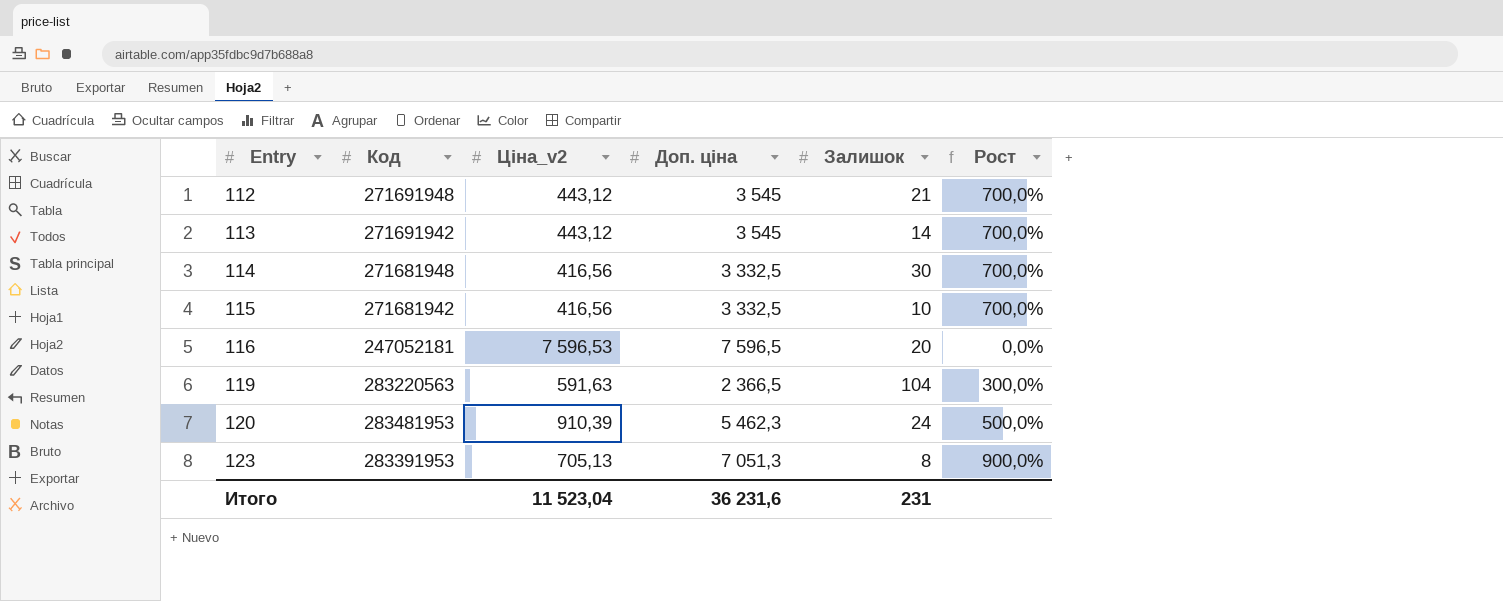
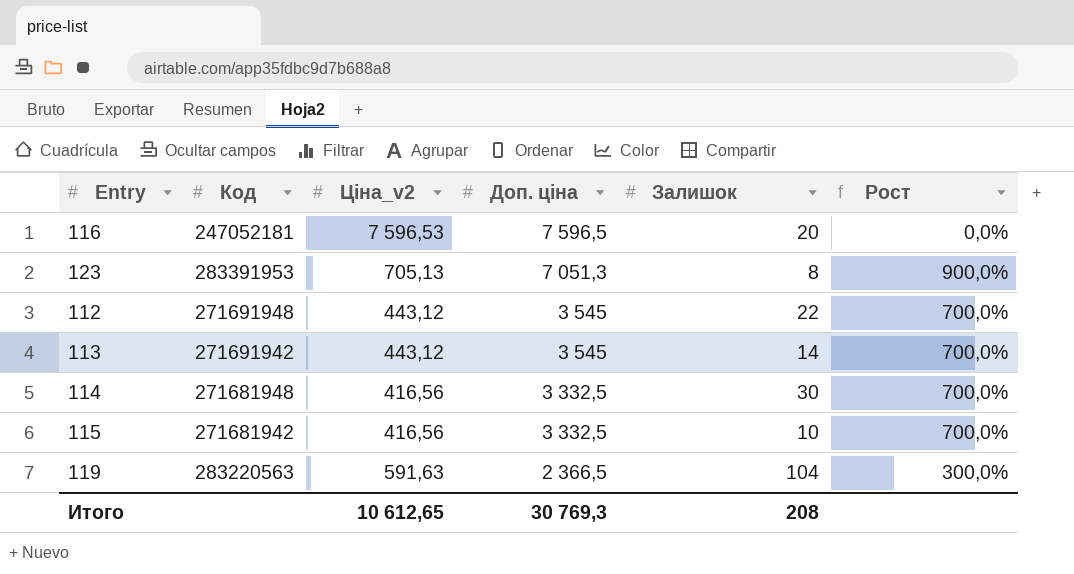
row order: Entry ascending -> Доп. ціна descending
row 120: 283481953 | 910,39 | 5 462,3 | 24 | 500,0% -> none
112 | Залишок: 21 -> 22
Итого | Ціна_v2: 11 523,04 -> 10 612,65
Итого | Доп. ціна: 36 231,6 -> 30 769,3
Итого | Залишок: 231 -> 208

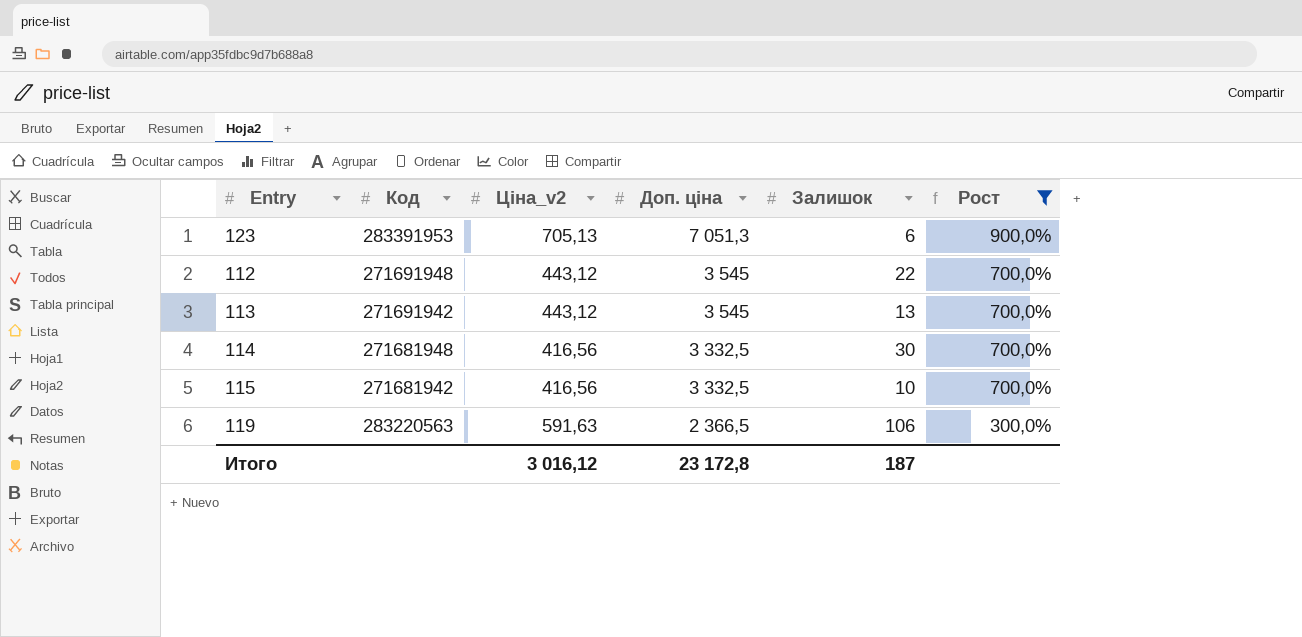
filter: none -> Рост != 0,0%
123 | Залишок: 8 -> 6
113 | Залишок: 14 -> 13
119 | Залишок: 104 -> 106
Итого | Ціна_v2: 10 612,65 -> 3 016,12
Итого | Доп. ціна: 30 769,3 -> 23 172,8
Итого | Залишок: 208 -> 187

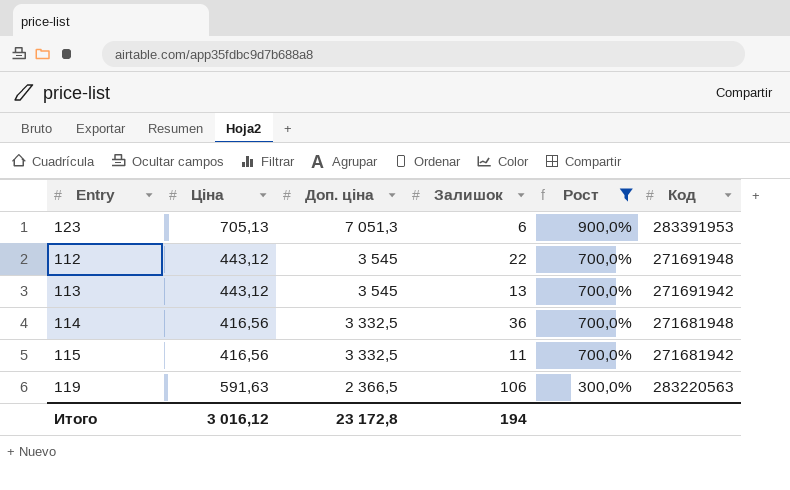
column name: Ціна_v2 -> Ціна
column Код | position: 2 -> 6
114 | Залишок: 30 -> 36
115 | Залишок: 10 -> 11
Итого | Залишок: 187 -> 194

